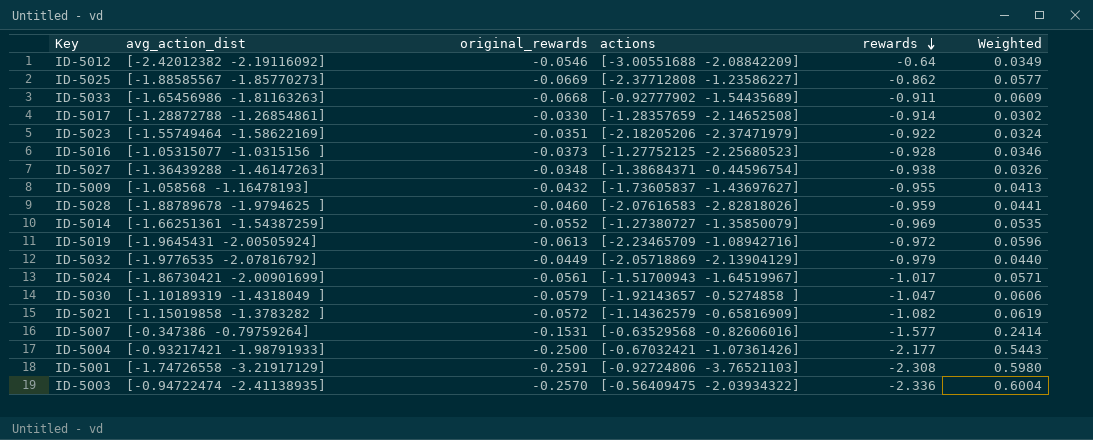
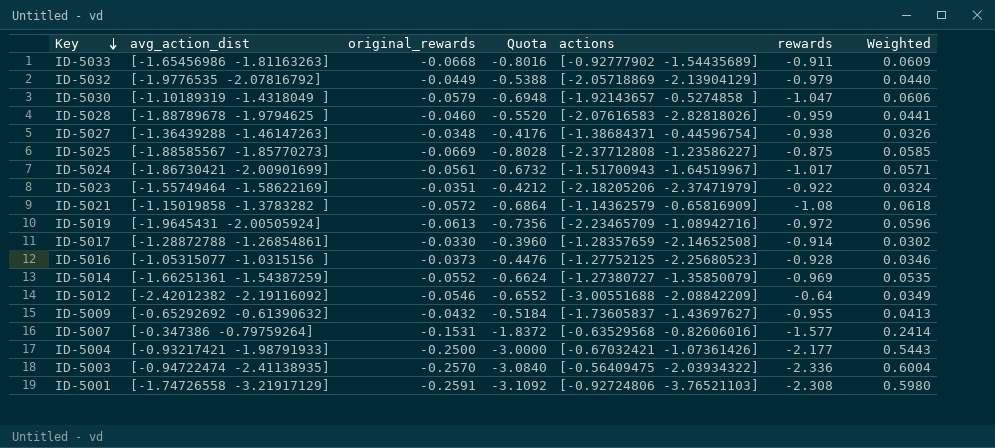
row order: rewards descending -> Key descending
column Quota | formula: none -> [original_rewards] * 12
ID-5025 | rewards: -0.862 -> -0.875
ID-5025 | Weighted: 0.0577 -> 0.0585
ID-5021 | rewards: -1.082 -> -1.08
ID-5021 | Weighted: 0.0619 -> 0.0618
ID-5009 | avg_action_dist: [-1.058568 -1.16478193] -> [-0.65292692 -0.61390632]

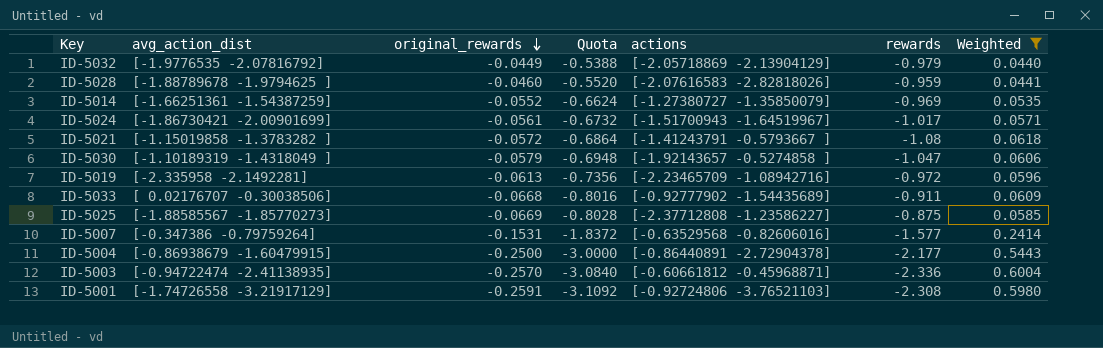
filter: none -> Weighted >= 0.0440
row order: Key descending -> original_rewards descending
ID-5021 | actions: [-1.14362579 -0.65816909] -> [-1.41243791 -0.5793667 ]
ID-5019 | avg_action_dist: [-1.9645431 -2.00505924] -> [-2.335958 -2.1492281]
ID-5033 | avg_action_dist: [-1.65456986 -1.81163263] -> [ 0.02176707 -0.30038506]
ID-5004 | avg_action_dist: [-0.93217421 -1.98791933] -> [-0.86938679 -1.60479915]
ID-5004 | actions: [-0.67032421 -1.07361426] -> [-0.86440891 -2.72904378]
ID-5003 | actions: [-0.56409475 -2.03934322] -> [-0.60661812 -0.45968871]

